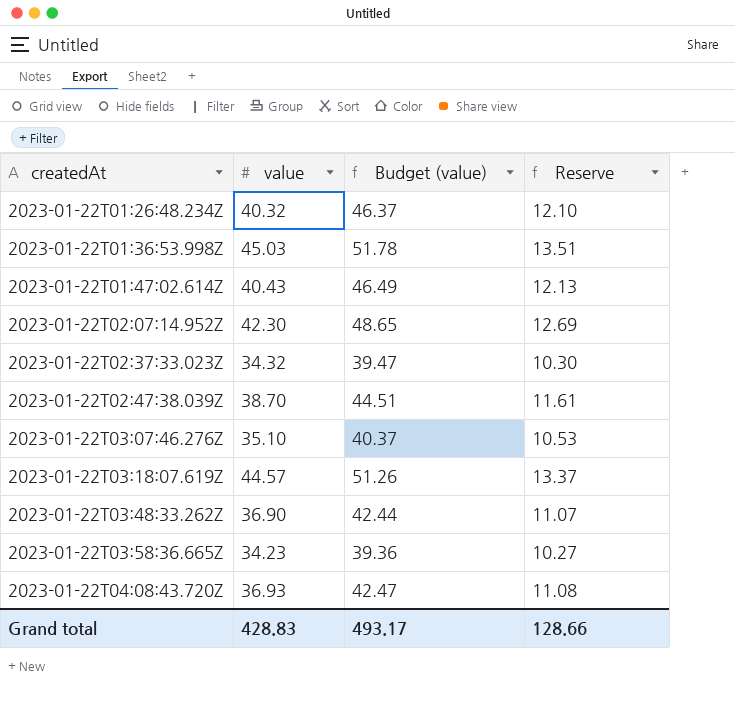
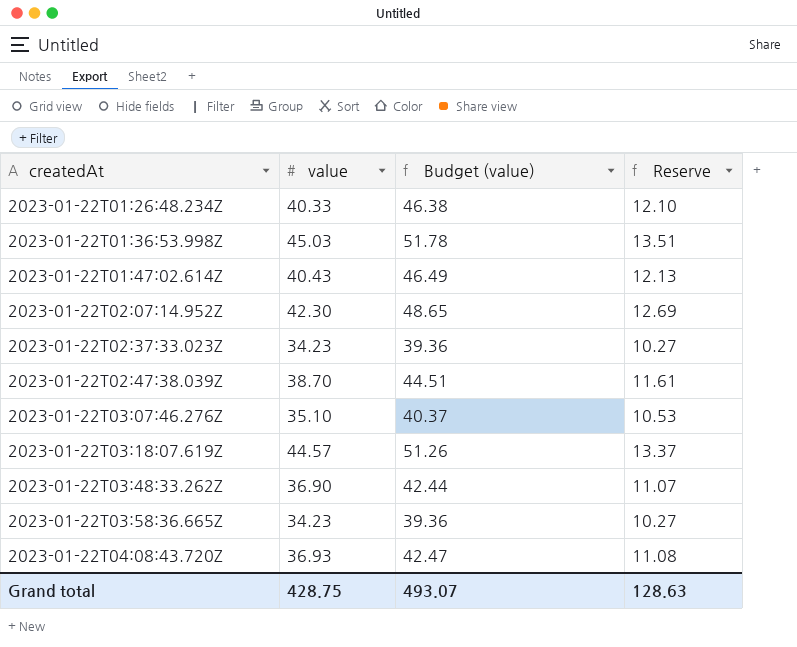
2023-01-22T01:26:48.234Z | value: 40.32 -> 40.33
2023-01-22T01:26:48.234Z | Budget (value): 46.37 -> 46.38
2023-01-22T02:37:33.023Z | value: 34.32 -> 34.23
2023-01-22T02:37:33.023Z | Budget (value): 39.47 -> 39.36
2023-01-22T02:37:33.023Z | Reserve: 10.30 -> 10.27
Grand total | value: 428.83 -> 428.75
Grand total | Budget (value): 493.17 -> 493.07
Grand total | Reserve: 128.66 -> 128.63

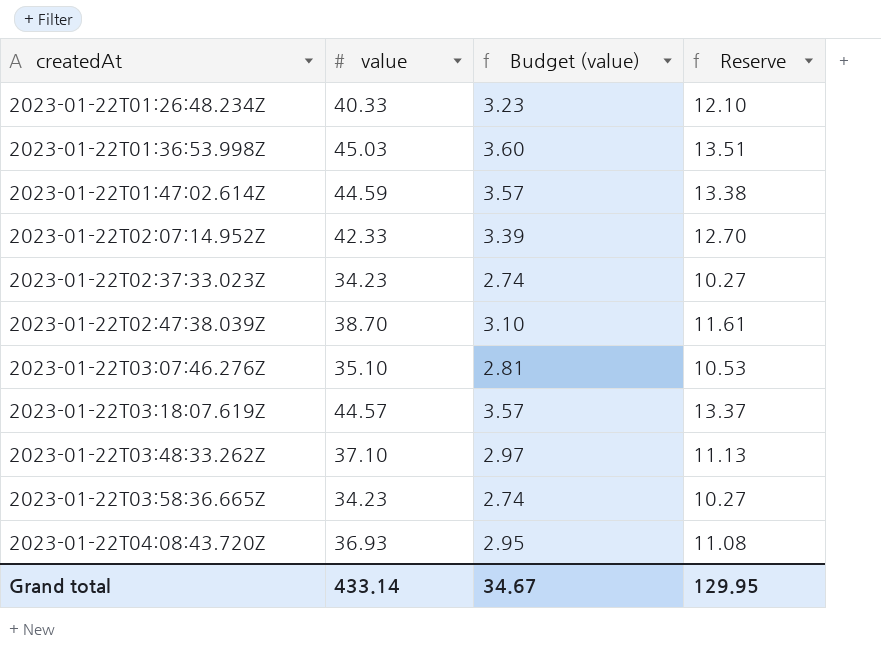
column Budget (value) | formula: [value] * 1.15 -> [value] * 0.08
2023-01-22T01:47:02.614Z | value: 40.43 -> 44.59
2023-01-22T01:47:02.614Z | Reserve: 12.13 -> 13.38
2023-01-22T02:07:14.952Z | value: 42.30 -> 42.33
2023-01-22T02:07:14.952Z | Reserve: 12.69 -> 12.70
2023-01-22T03:48:33.262Z | value: 36.90 -> 37.10
2023-01-22T03:48:33.262Z | Reserve: 11.07 -> 11.13
Grand total | value: 428.75 -> 433.14
Grand total | Budget (value): 493.07 -> 34.67
Grand total | Reserve: 128.63 -> 129.95

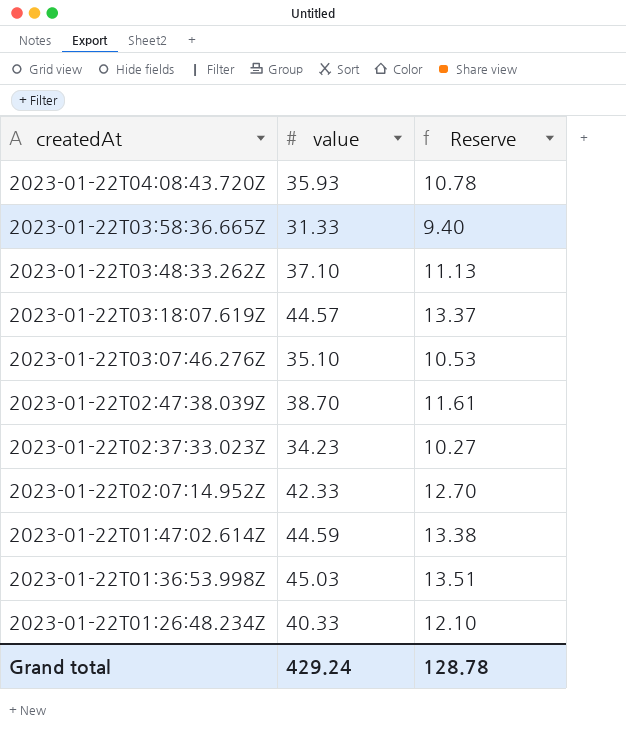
row order: createdAt ascending -> createdAt descending
column Budget (value) | formula: [value] * 0.08 -> none
2023-01-22T04:08:43.720Z | value: 36.93 -> 35.93
2023-01-22T04:08:43.720Z | Reserve: 11.08 -> 10.78
2023-01-22T03:58:36.665Z | value: 34.23 -> 31.33
2023-01-22T03:58:36.665Z | Reserve: 10.27 -> 9.40
Grand total | value: 433.14 -> 429.24
Grand total | Reserve: 129.95 -> 128.78

